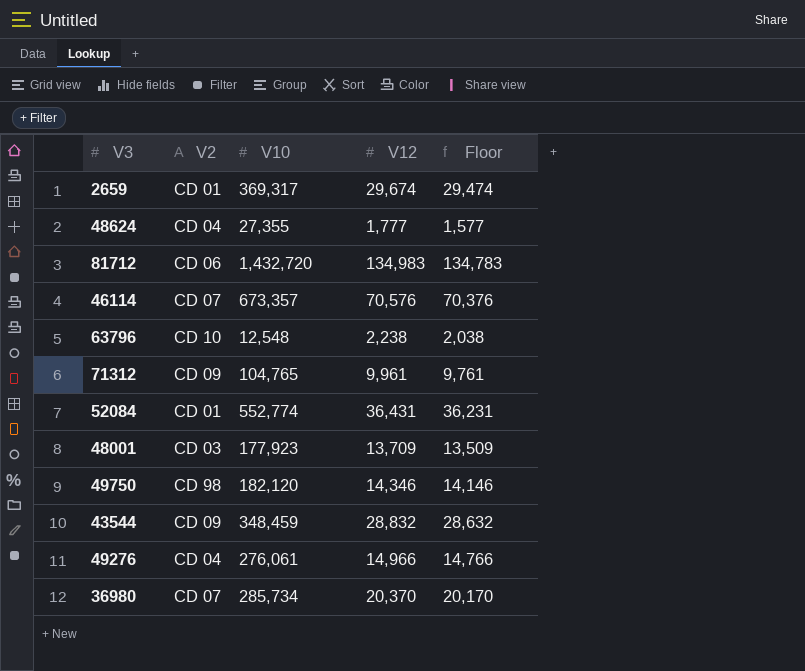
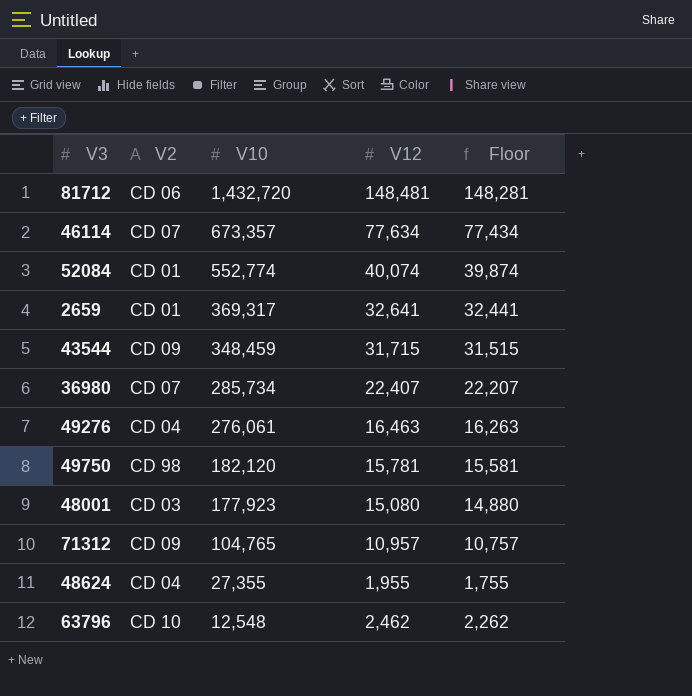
row order: none -> V10 descending
81712 | V12: 134,983 -> 148,481
81712 | Floor: 134,783 -> 148,281
46114 | V12: 70,576 -> 77,634
46114 | Floor: 70,376 -> 77,434
52084 | V12: 36,431 -> 40,074
52084 | Floor: 36,231 -> 39,874
2659 | V12: 29,674 -> 32,641
2659 | Floor: 29,474 -> 32,441
43544 | V12: 28,832 -> 31,715
43544 | Floor: 28,632 -> 31,515
36980 | V12: 20,370 -> 22,407
36980 | Floor: 20,170 -> 22,207
49276 | V12: 14,966 -> 16,463
49276 | Floor: 14,766 -> 16,263
49750 | V12: 14,346 -> 15,781
49750 | Floor: 14,146 -> 15,581
48001 | V12: 13,709 -> 15,080
48001 | Floor: 13,509 -> 14,880
71312 | V12: 9,961 -> 10,957
71312 | Floor: 9,761 -> 10,757
48624 | V12: 1,777 -> 1,955
48624 | Floor: 1,577 -> 1,755
63796 | V12: 2,238 -> 2,462
63796 | Floor: 2,038 -> 2,262

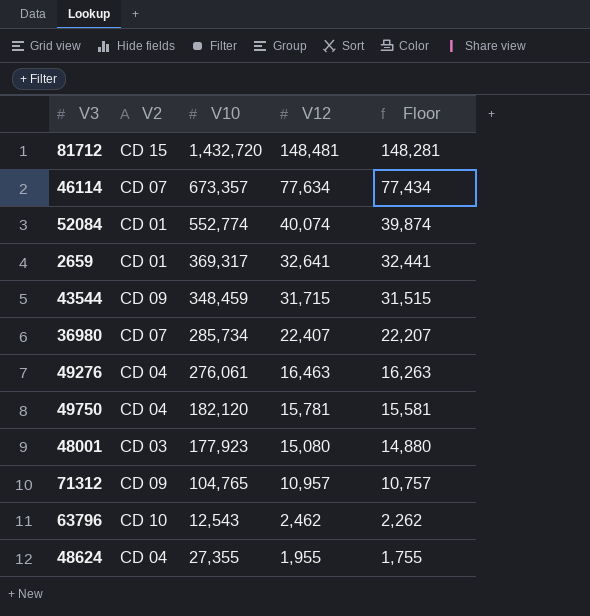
row order: V10 descending -> V12 descending
81712 | V2: CD 06 -> CD 15
49750 | V2: CD 98 -> CD 04
63796 | V10: 12,548 -> 12,543

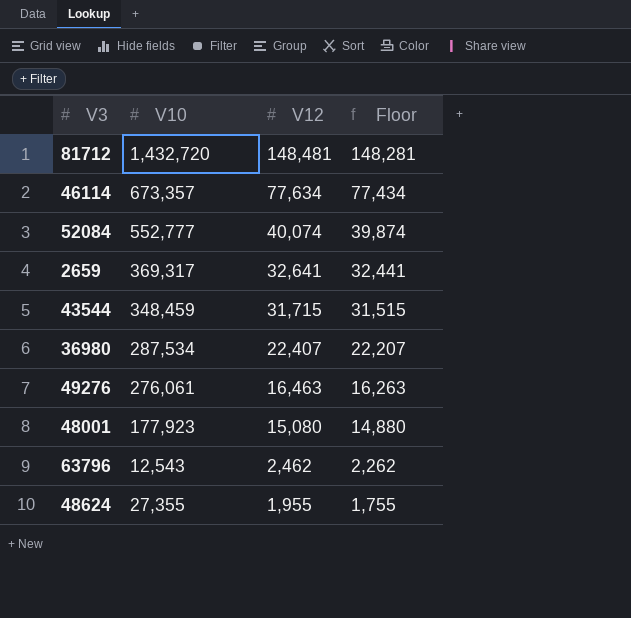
column V2 | position: 2 -> none
row 49750: CD 04 | 182,120 | 15,781 | 15,581 -> none
row 71312: CD 09 | 104,765 | 10,957 | 10,757 -> none
52084 | V10: 552,774 -> 552,777
36980 | V10: 285,734 -> 287,534

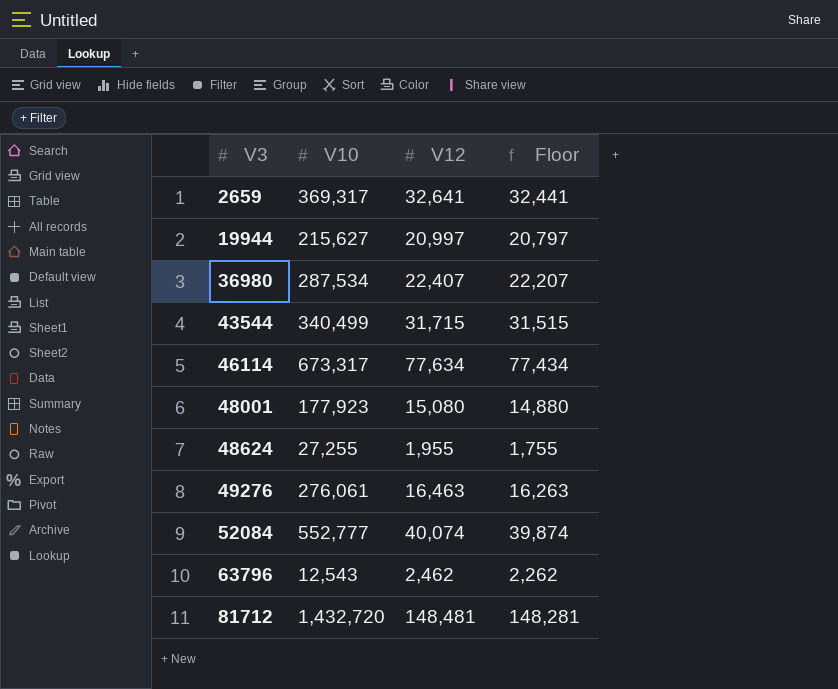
row order: V12 descending -> V3 ascending
row 19944: none -> 215,627 | 20,997 | 20,797
43544 | V10: 348,459 -> 340,499
46114 | V10: 673,357 -> 673,317
48624 | V10: 27,355 -> 27,255

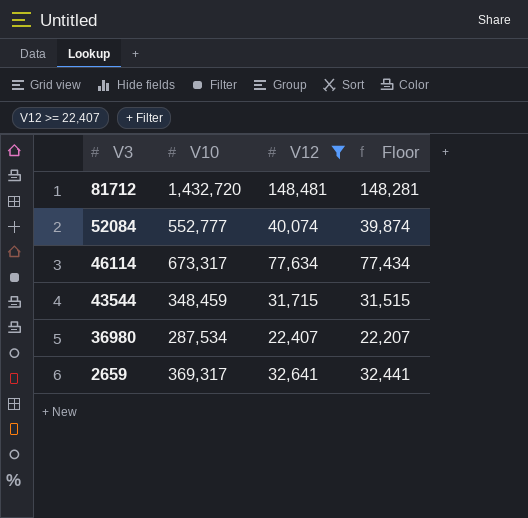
filter: none -> V12 >= 22,407
row order: V3 ascending -> V3 descending
43544 | V10: 340,499 -> 348,459

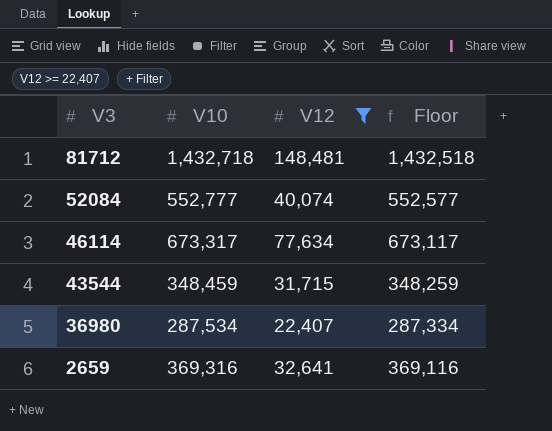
column Floor | formula: [V12] - 200 -> [V10] - 200
81712 | V10: 1,432,720 -> 1,432,718
2659 | V10: 369,317 -> 369,316

